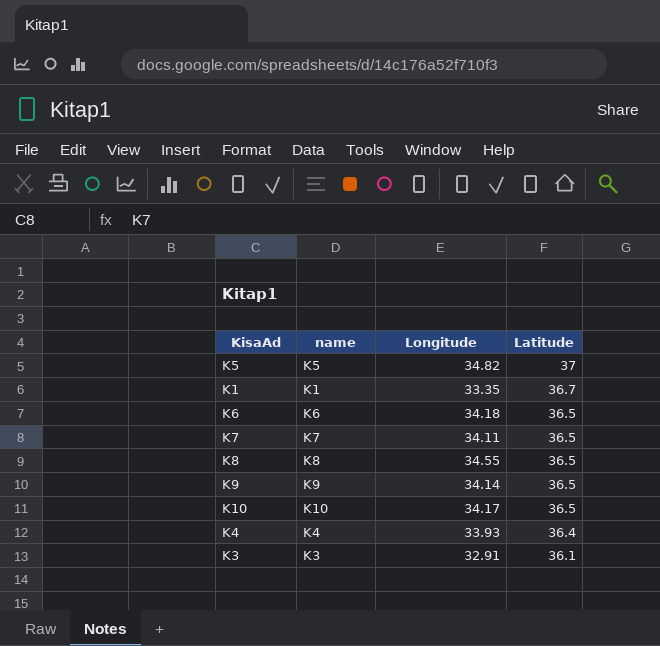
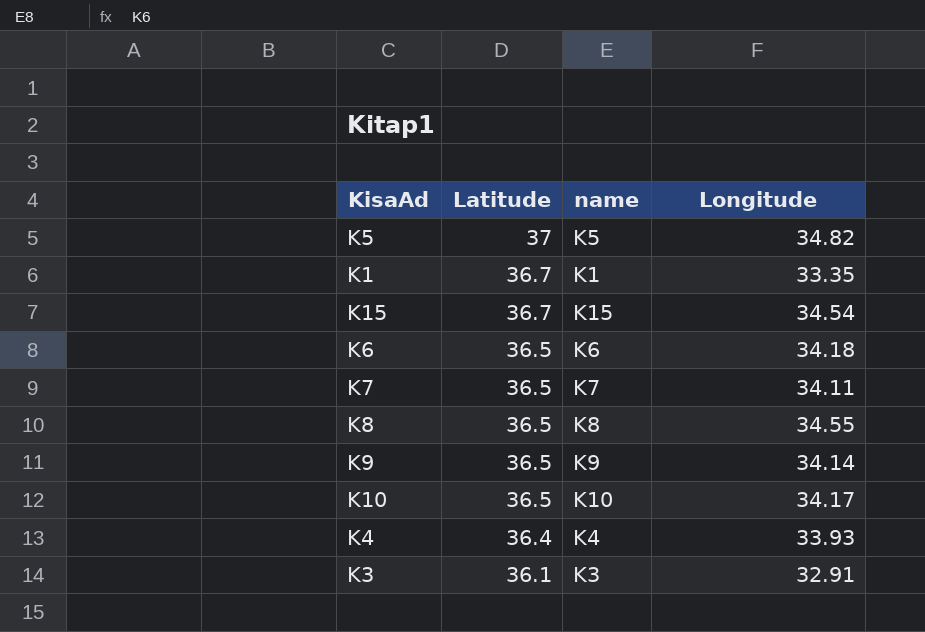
column Latitude | position: 4 -> 2
row K15: none -> 36.7 | K15 | 34.54

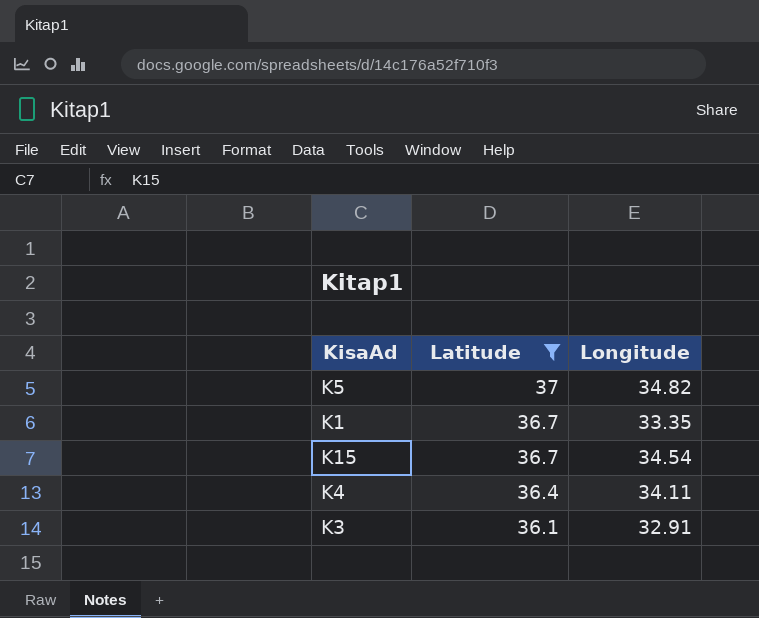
filter: none -> Latitude != 36.5
column name | position: 3 -> none
K4 | Longitude: 33.93 -> 34.11

